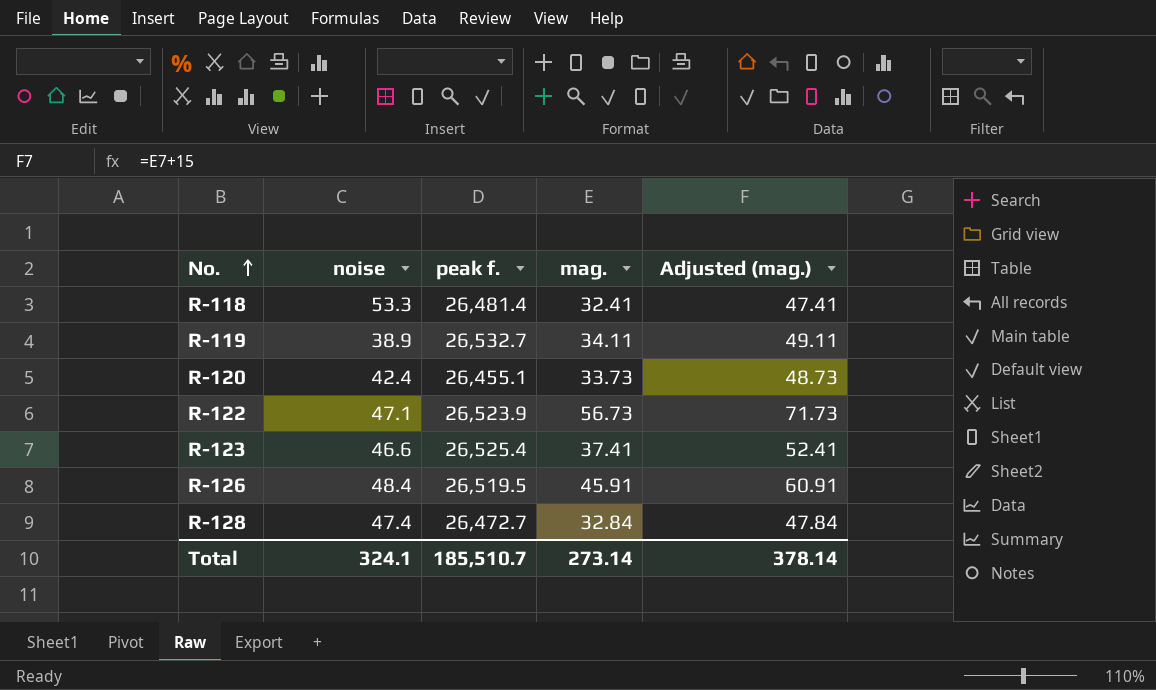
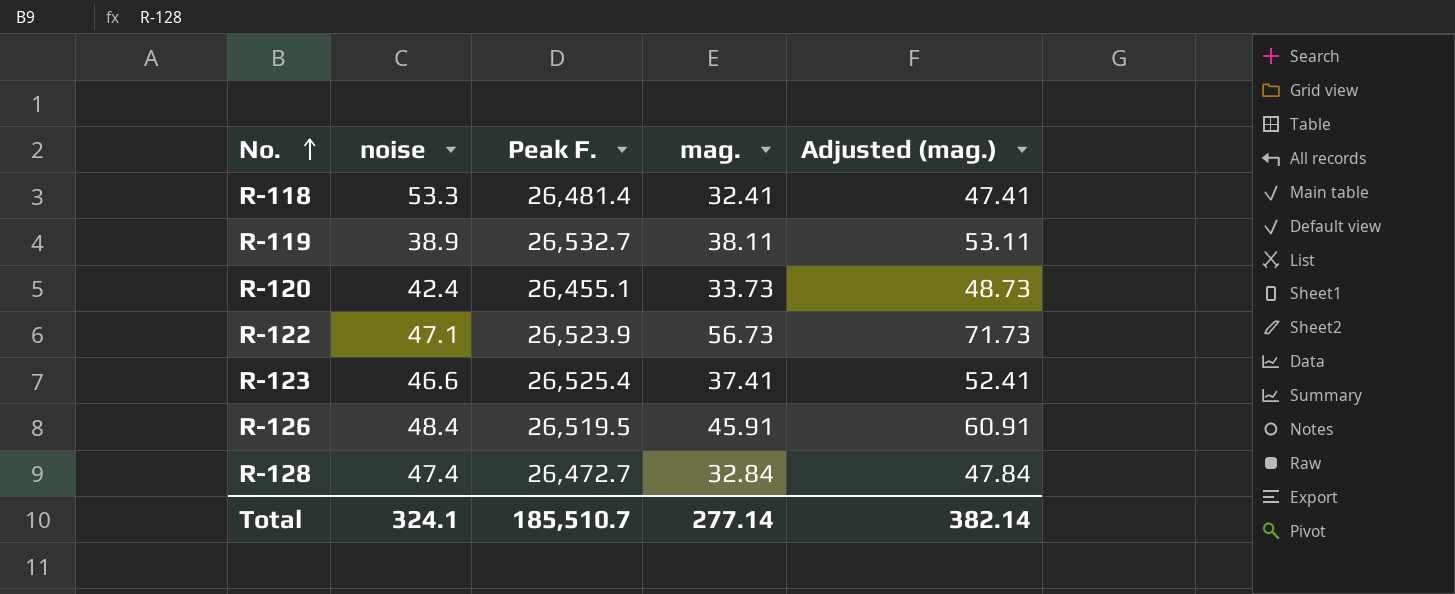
column name: peak f. -> Peak F.
R-119 | mag.: 34.11 -> 38.11
R-119 | Adjusted (mag.): 49.11 -> 53.11
Total | mag.: 273.14 -> 277.14
Total | Adjusted (mag.): 378.14 -> 382.14

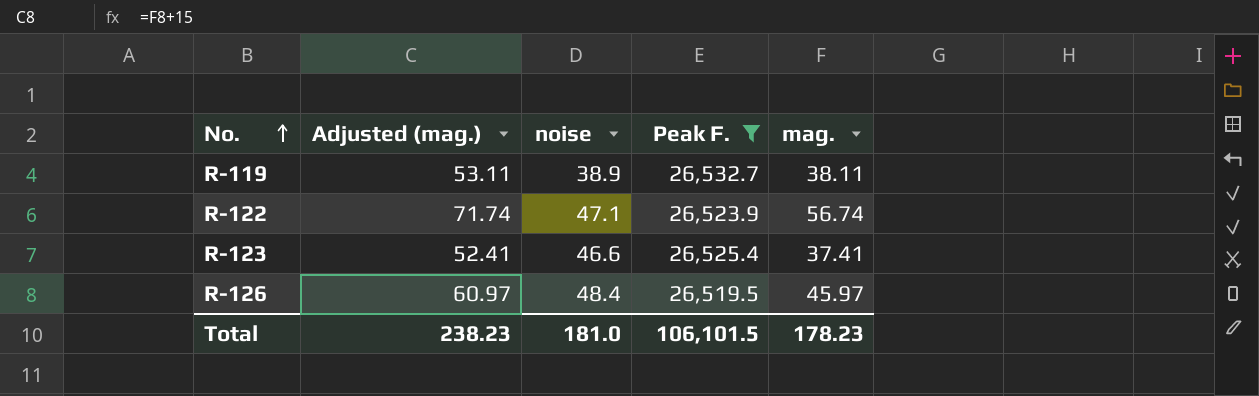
filter: none -> Peak F. >= 26,519.5
column Adjusted (mag.) | position: 5 -> 2
R-122 | Adjusted (mag.): 71.73 -> 71.74
R-122 | mag.: 56.73 -> 56.74
R-126 | Adjusted (mag.): 60.91 -> 60.97
R-126 | mag.: 45.91 -> 45.97
Total | Adjusted (mag.): 382.14 -> 238.23
Total | noise: 324.1 -> 181.0
Total | Peak F.: 185,510.7 -> 106,101.5
Total | mag.: 277.14 -> 178.23

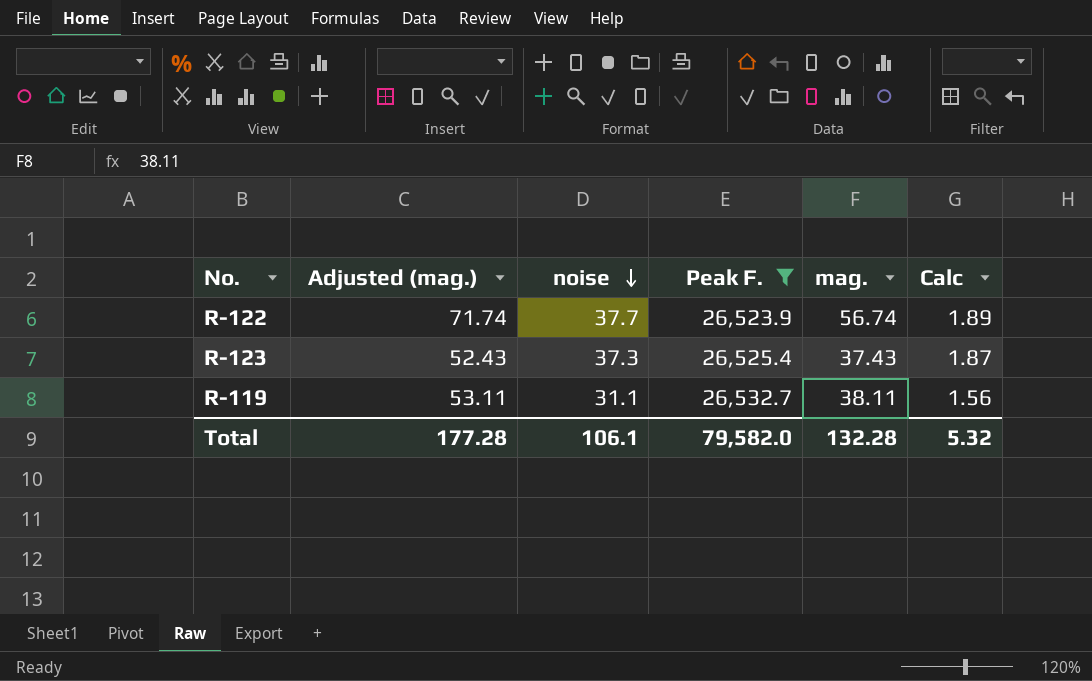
row order: No. ascending -> noise descending
column Calc | formula: none -> [noise] * 0.05
row R-126: 60.97 | 48.4 | 26,519.5 | 45.97 -> none
R-122 | noise: 47.1 -> 37.7
R-123 | Adjusted (mag.): 52.41 -> 52.43
R-123 | noise: 46.6 -> 37.3
R-123 | mag.: 37.41 -> 37.43
R-119 | noise: 38.9 -> 31.1
Total | Adjusted (mag.): 238.23 -> 177.28
Total | noise: 181.0 -> 106.1
Total | Peak F.: 106,101.5 -> 79,582.0
Total | mag.: 178.23 -> 132.28

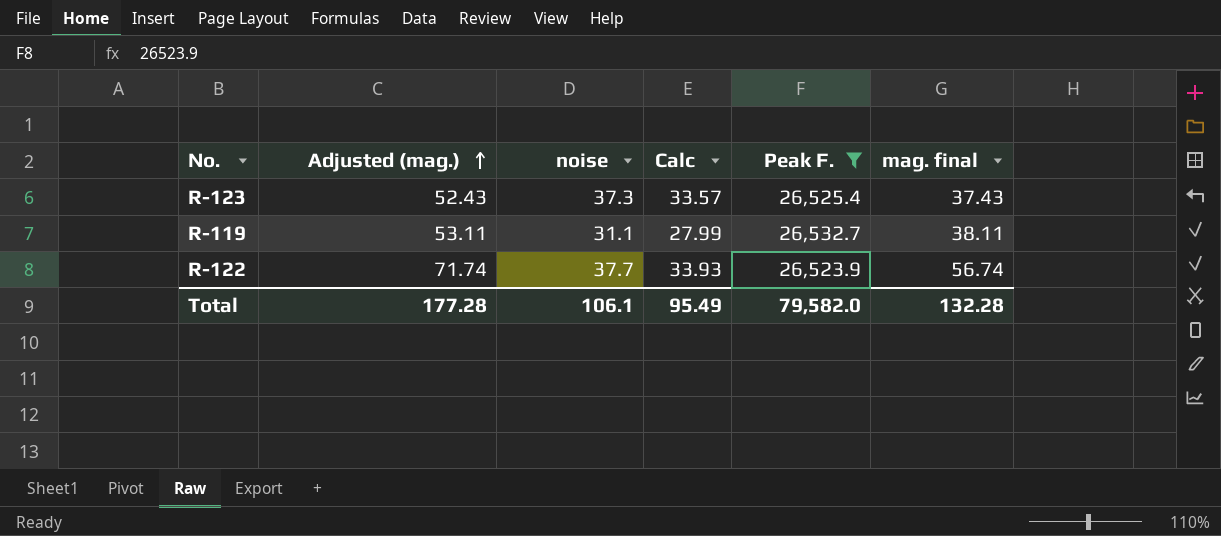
row order: noise descending -> Adjusted (mag.) ascending
column Calc | formula: [noise] * 0.05 -> [noise] * 0.9
column Calc | position: 6 -> 4
column name: mag. -> mag. final
Total | Calc: 5.32 -> 95.49

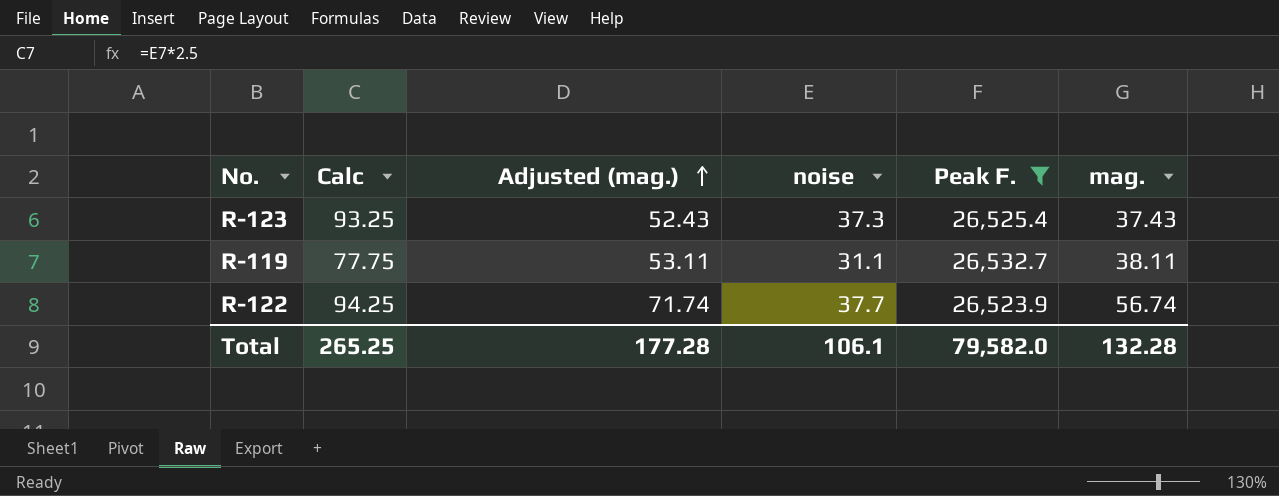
column Calc | formula: [noise] * 0.9 -> [noise] * 2.5
column Calc | position: 4 -> 2
column name: mag. final -> mag.
Total | Calc: 95.49 -> 265.25

